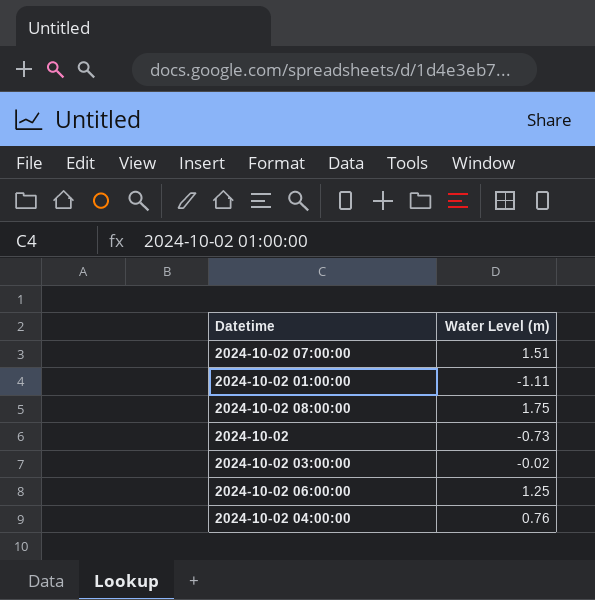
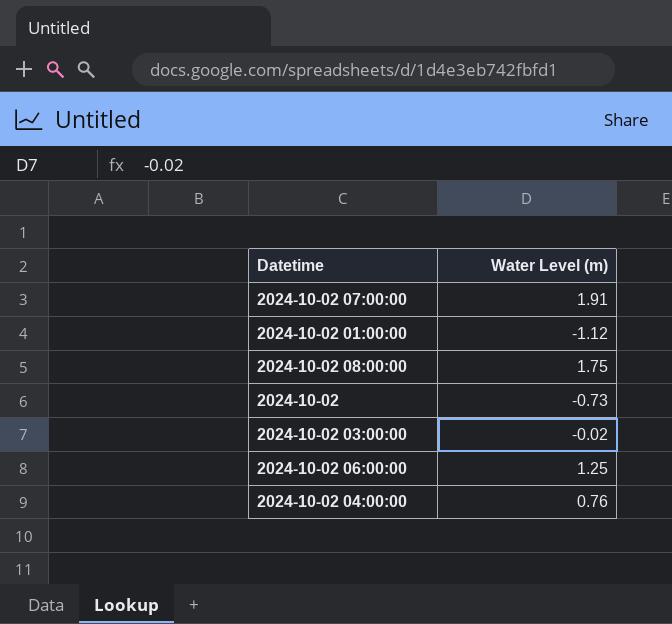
2024-10-02 07:00:00 | Water Level (m): 1.51 -> 1.91
2024-10-02 01:00:00 | Water Level (m): -1.11 -> -1.12

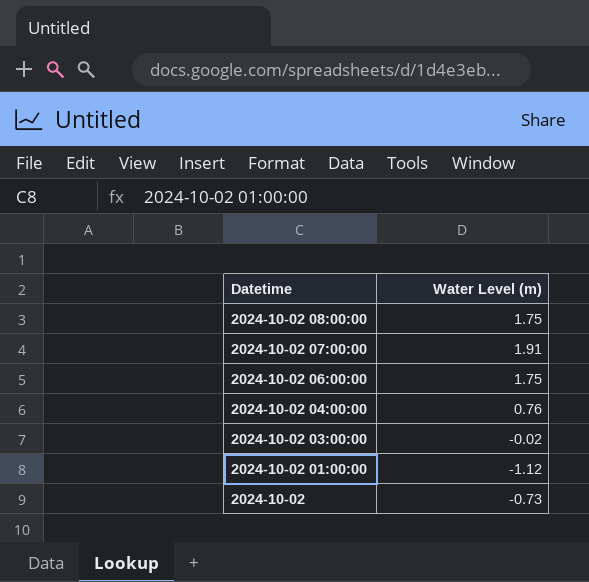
row order: none -> Datetime descending
2024-10-02 06:00:00 | Water Level (m): 1.25 -> 1.75

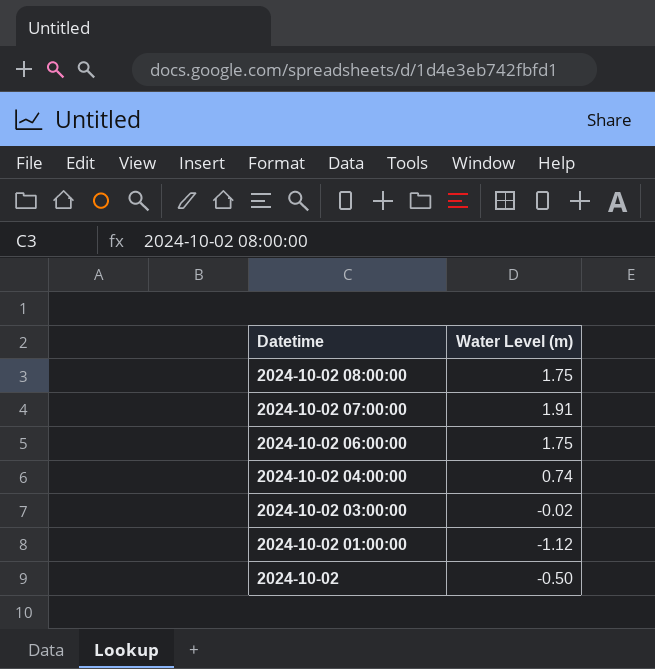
2024-10-02 04:00:00 | Water Level (m): 0.76 -> 0.74
2024-10-02 | Water Level (m): -0.73 -> -0.50

